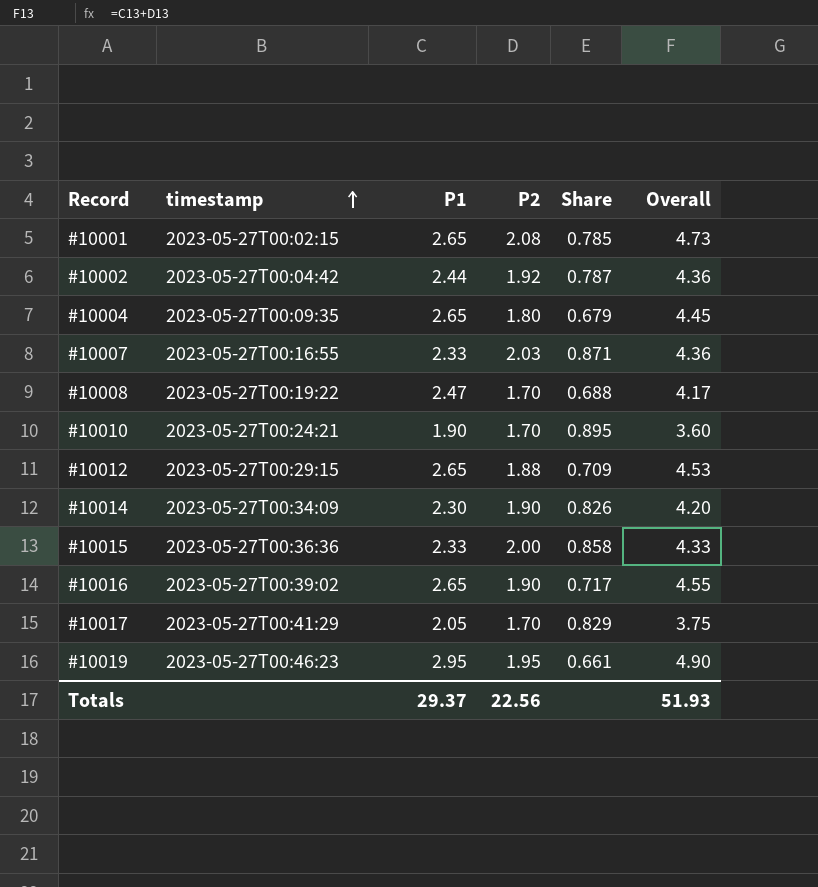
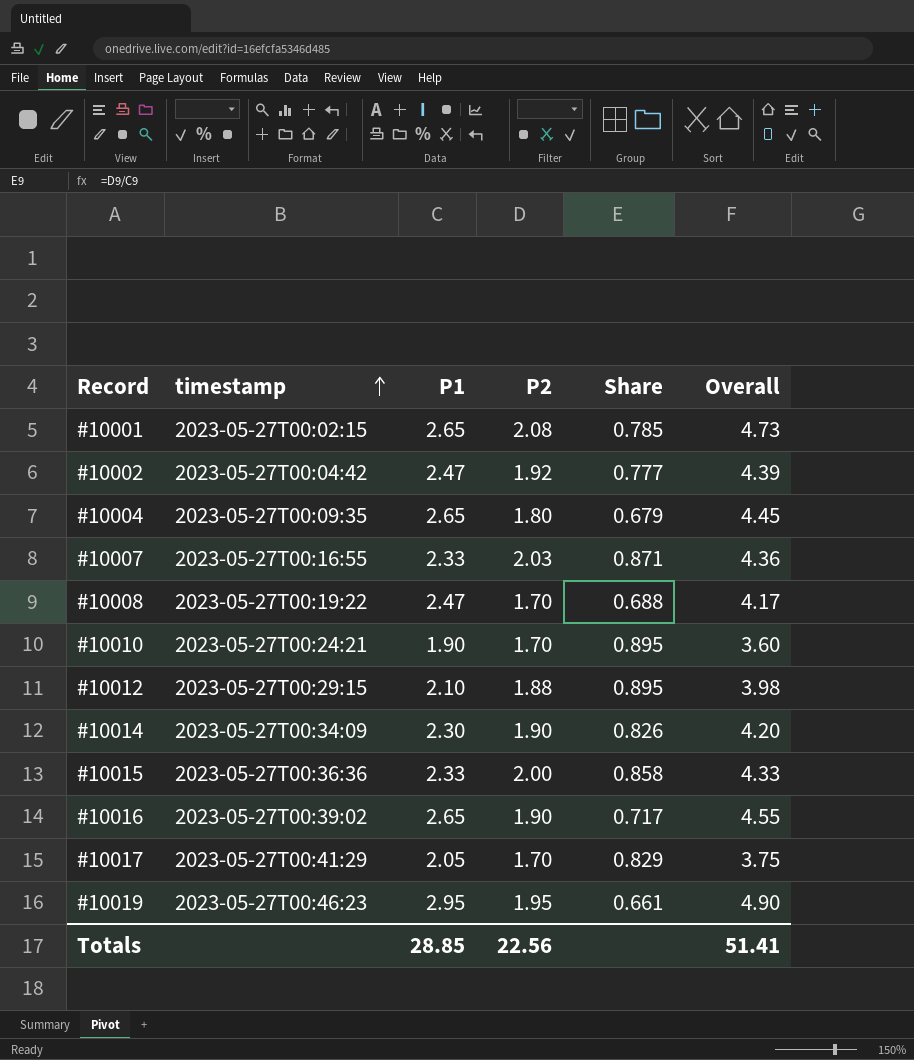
#10002 | P1: 2.44 -> 2.47
#10002 | Share: 0.787 -> 0.777
#10002 | Overall: 4.36 -> 4.39
#10012 | P1: 2.65 -> 2.10
#10012 | Share: 0.709 -> 0.895
#10012 | Overall: 4.53 -> 3.98
Totals | P1: 29.37 -> 28.85
Totals | Overall: 51.93 -> 51.41

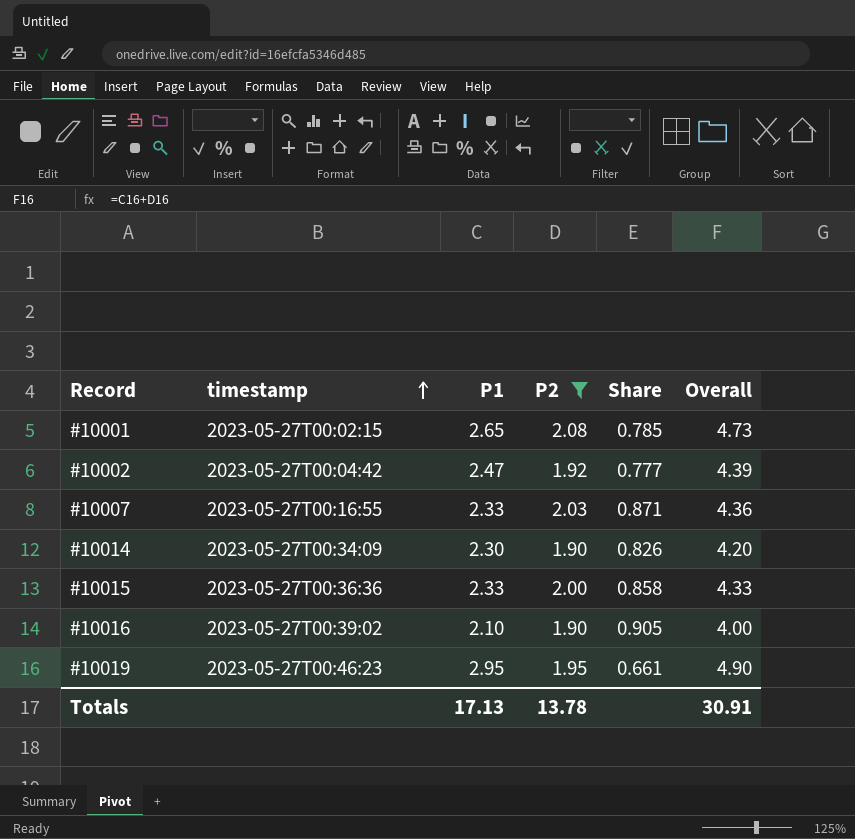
filter: none -> P2 >= 1.90
#10016 | P1: 2.65 -> 2.10
#10016 | Share: 0.717 -> 0.905
#10016 | Overall: 4.55 -> 4.00
Totals | P1: 28.85 -> 17.13
Totals | P2: 22.56 -> 13.78
Totals | Overall: 51.41 -> 30.91

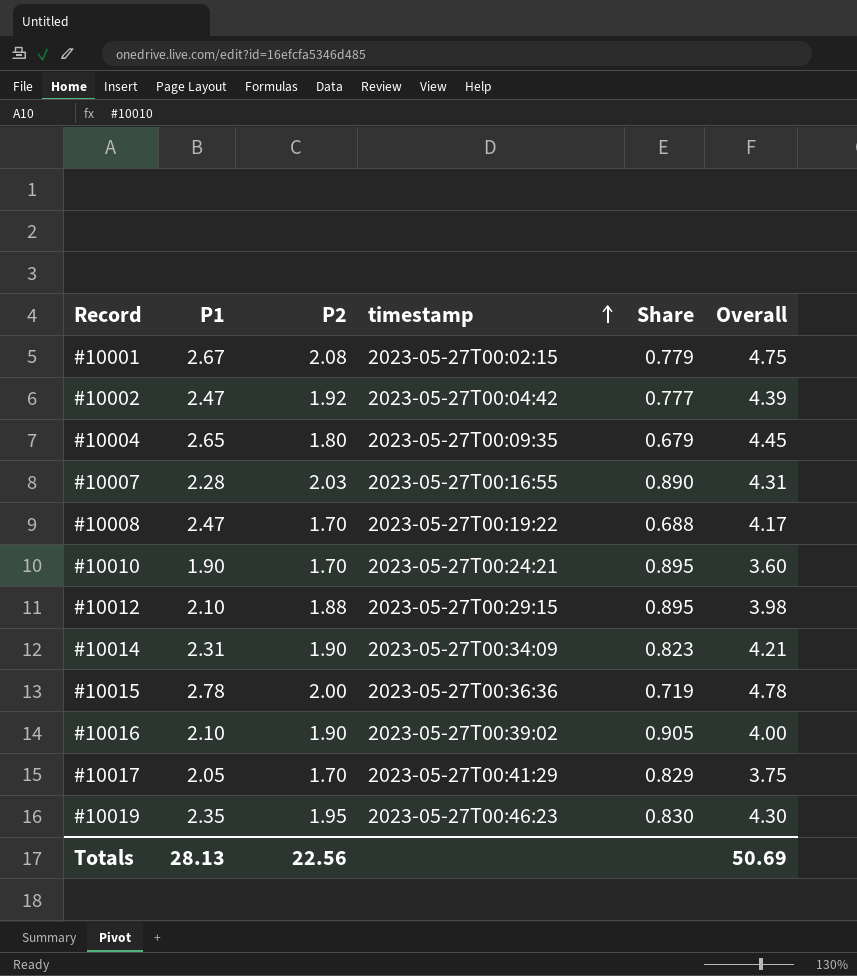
filter: P2 >= 1.90 -> none
column timestamp | position: 2 -> 4
#10001 | P1: 2.65 -> 2.67
#10001 | Share: 0.785 -> 0.779
#10001 | Overall: 4.73 -> 4.75
#10007 | P1: 2.33 -> 2.28
#10007 | Share: 0.871 -> 0.890
#10007 | Overall: 4.36 -> 4.31
#10014 | P1: 2.30 -> 2.31
#10014 | Share: 0.826 -> 0.823
#10014 | Overall: 4.20 -> 4.21
#10015 | P1: 2.33 -> 2.78
#10015 | Share: 0.858 -> 0.719
#10015 | Overall: 4.33 -> 4.78
#10019 | P1: 2.95 -> 2.35
#10019 | Share: 0.661 -> 0.830
#10019 | Overall: 4.90 -> 4.30
Totals | P1: 17.13 -> 28.13
Totals | P2: 13.78 -> 22.56
Totals | Overall: 30.91 -> 50.69

